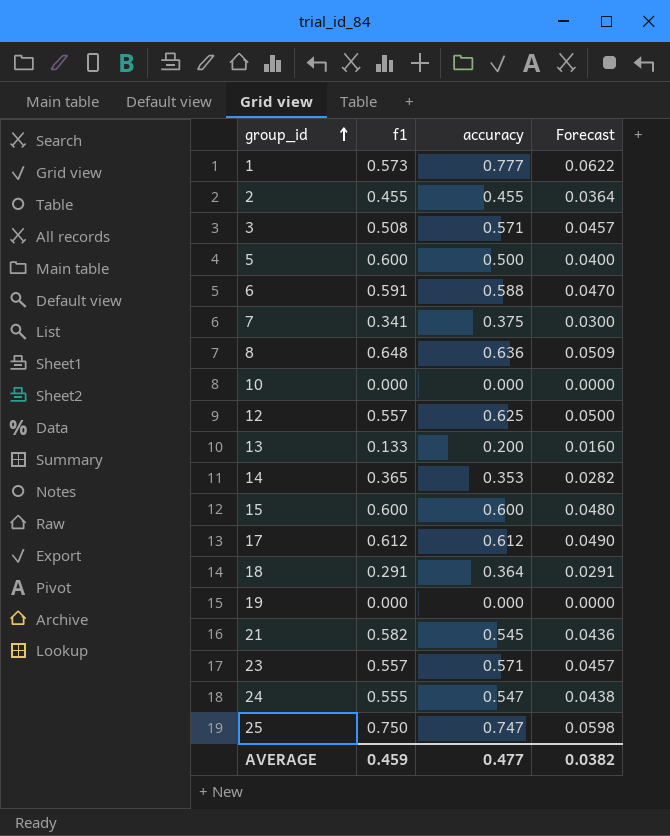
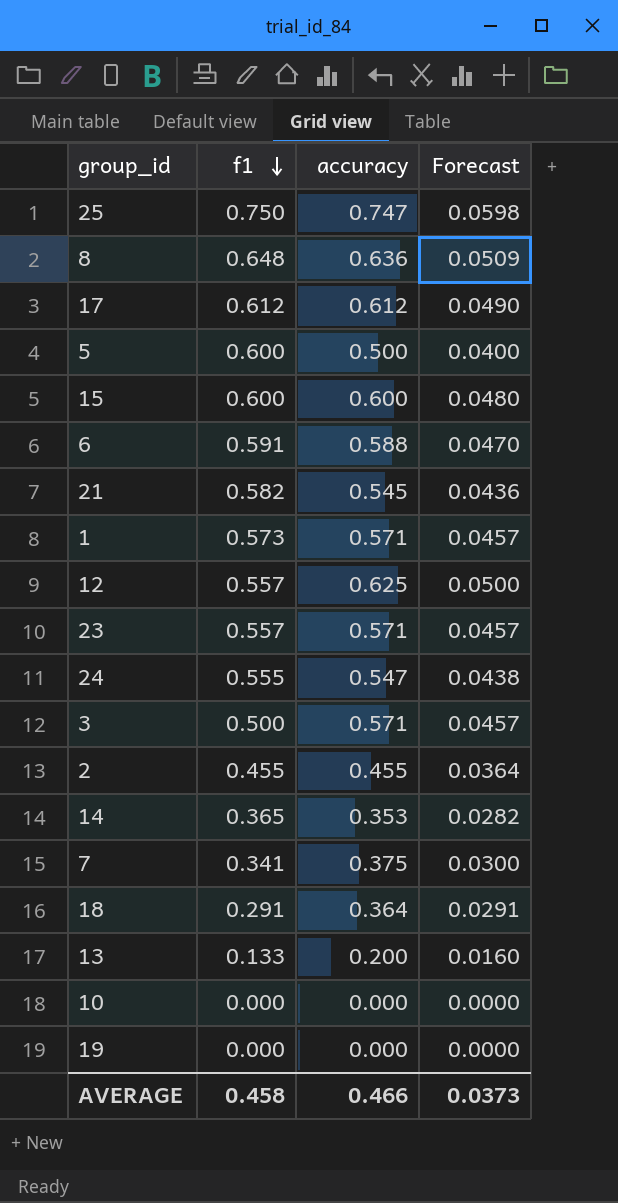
row order: group_id ascending -> f1 descending
1 | accuracy: 0.777 -> 0.571
1 | Forecast: 0.0622 -> 0.0457
3 | f1: 0.508 -> 0.500
AVERAGE | f1: 0.459 -> 0.458
AVERAGE | accuracy: 0.477 -> 0.466
AVERAGE | Forecast: 0.0382 -> 0.0373

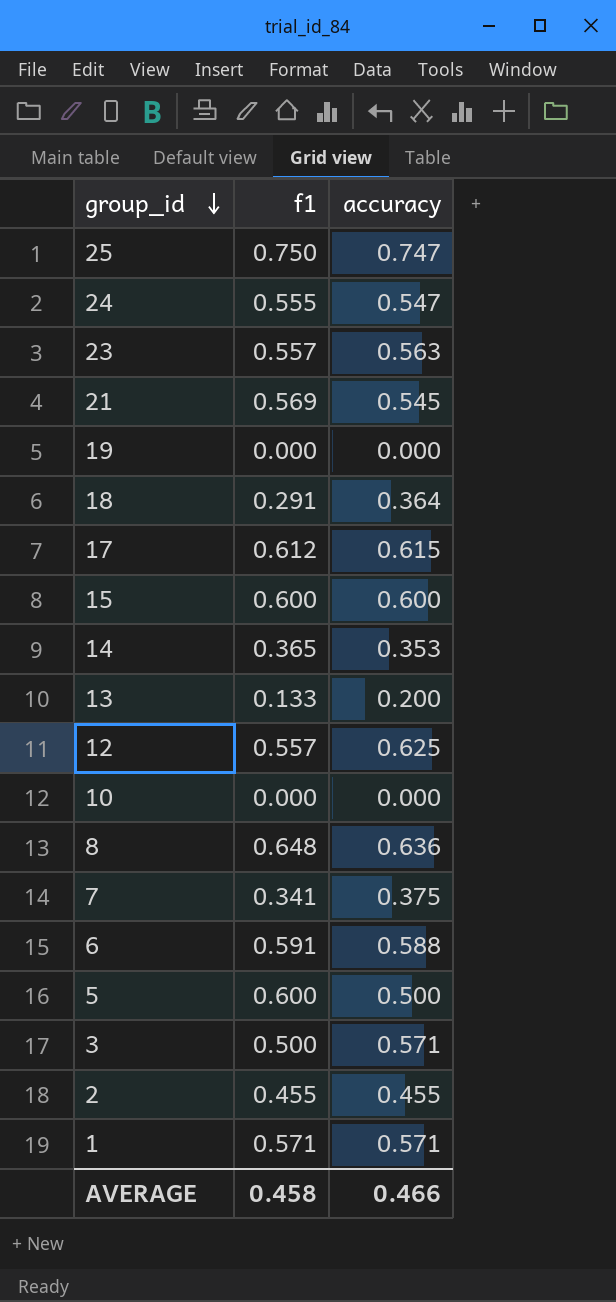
row order: f1 descending -> group_id descending
column Forecast | formula: [accuracy] * 0.08 -> none
23 | accuracy: 0.571 -> 0.563
21 | f1: 0.582 -> 0.569
17 | accuracy: 0.612 -> 0.615
1 | f1: 0.573 -> 0.571

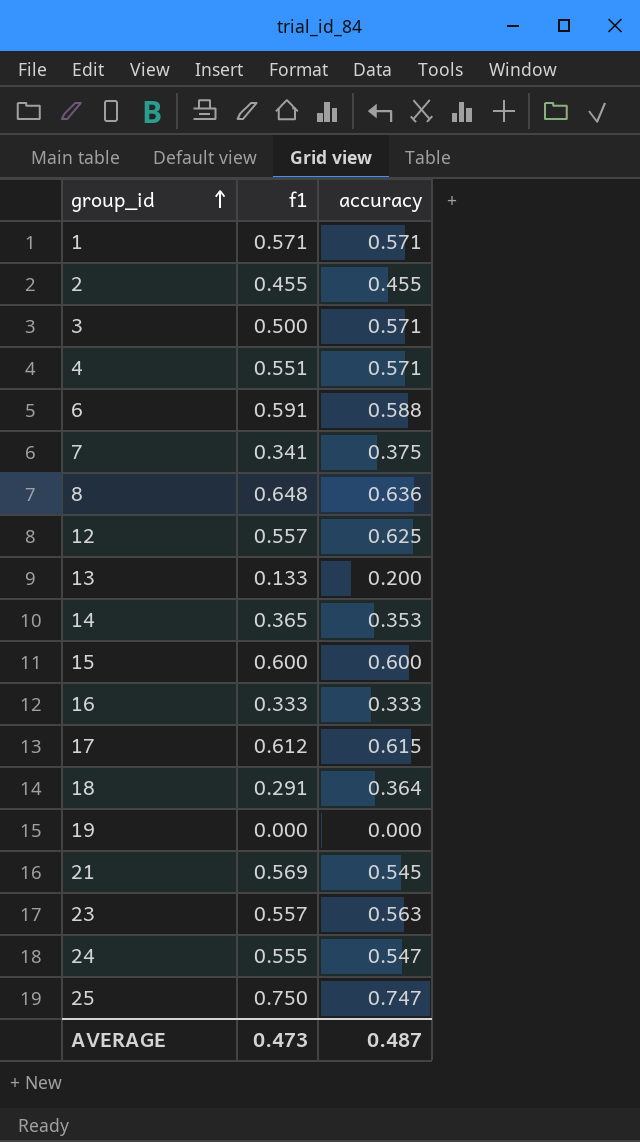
row order: group_id descending -> group_id ascending
row 10: 0.000 | 0.000 -> none
row 5: 0.600 | 0.500 -> none
row 4: none -> 0.551 | 0.571
row 16: none -> 0.333 | 0.333
AVERAGE | f1: 0.458 -> 0.473
AVERAGE | accuracy: 0.466 -> 0.487

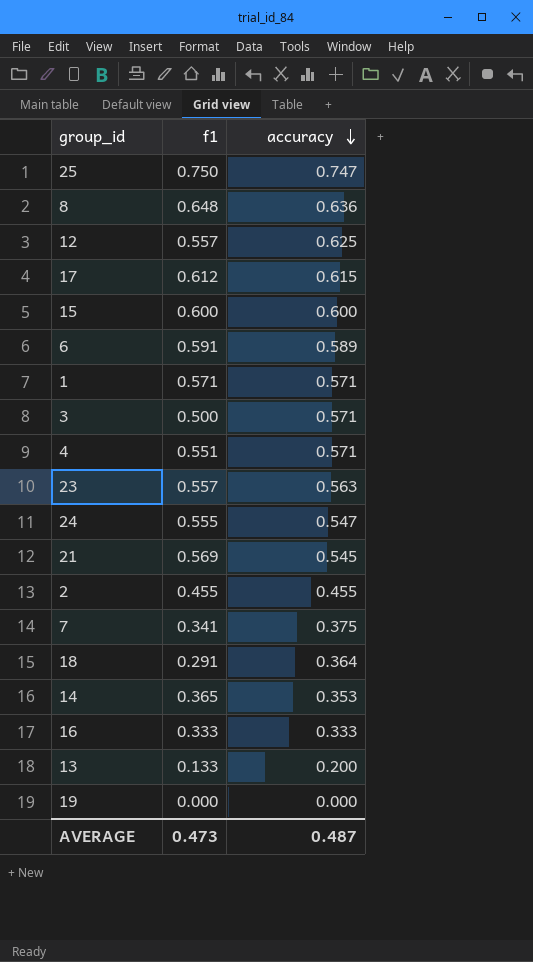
row order: group_id ascending -> accuracy descending
6 | accuracy: 0.588 -> 0.589

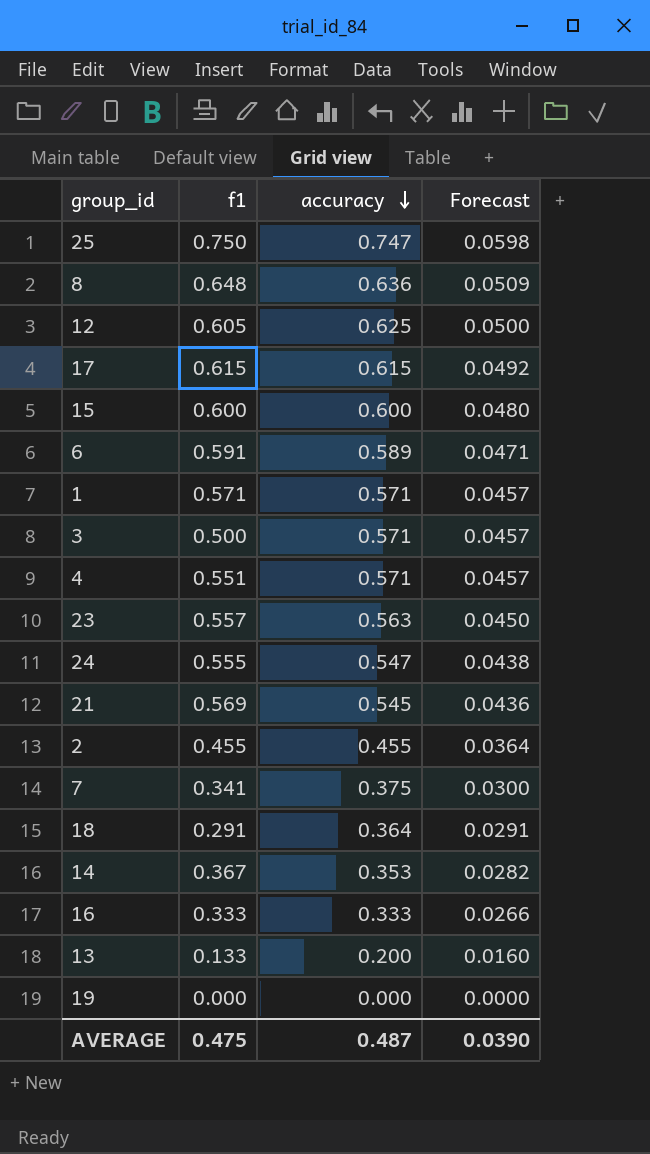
column Forecast | formula: none -> [accuracy] * 0.08
12 | f1: 0.557 -> 0.605
17 | f1: 0.612 -> 0.615
14 | f1: 0.365 -> 0.367
AVERAGE | f1: 0.473 -> 0.475

